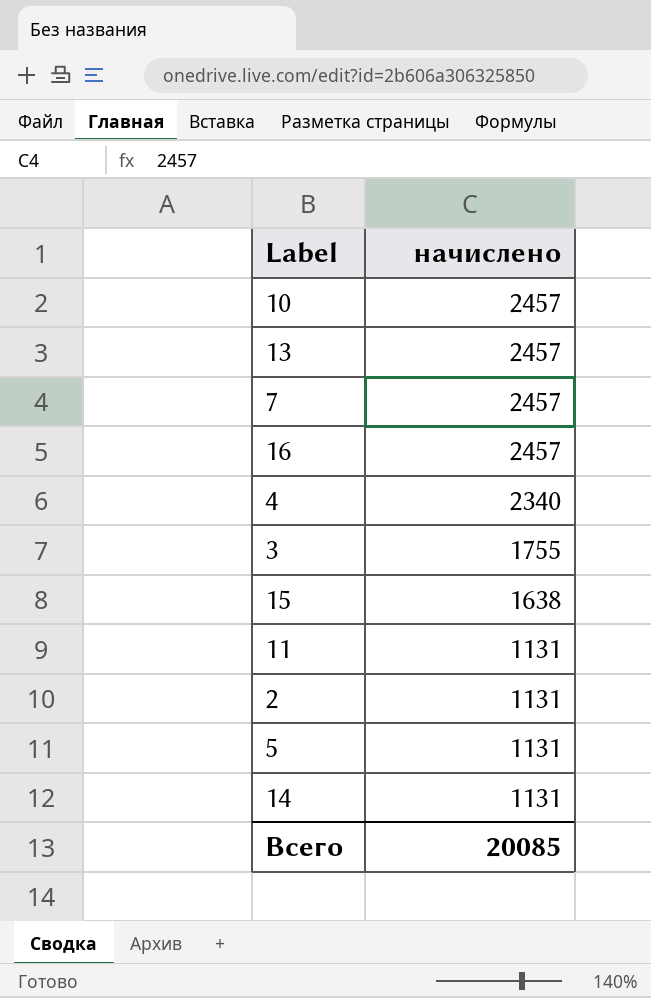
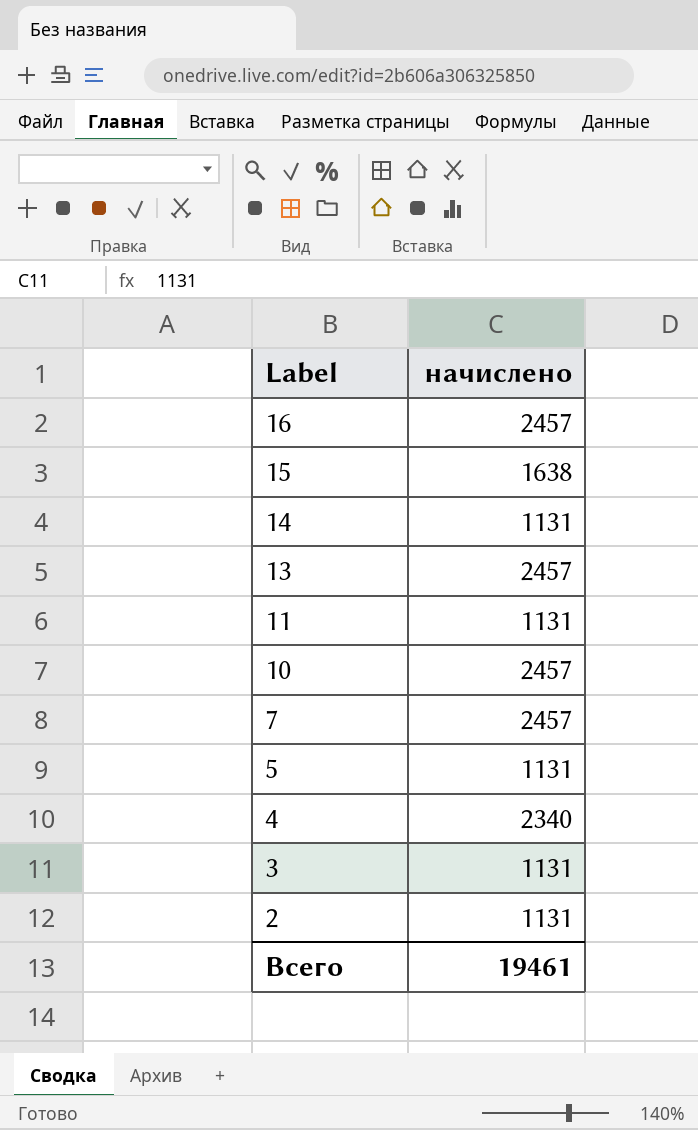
row order: начислено descending -> Label descending
3 | начислено: 1755 -> 1131
Всего | начислено: 20085 -> 19461

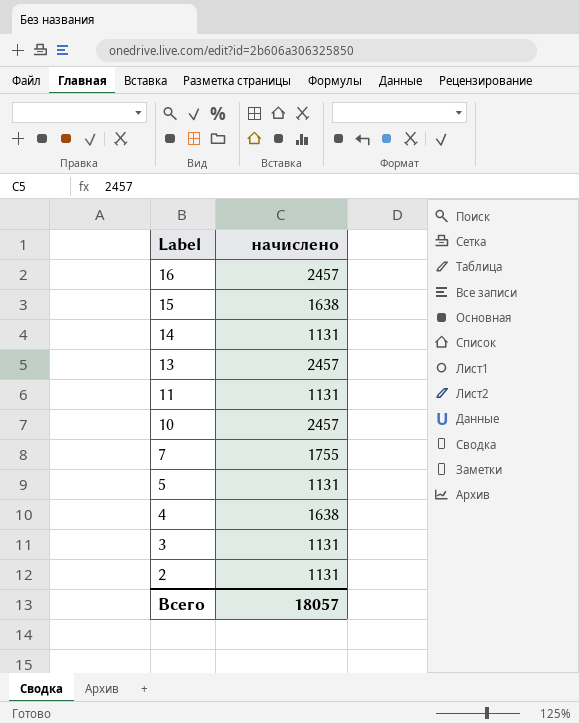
7 | начислено: 2457 -> 1755
4 | начислено: 2340 -> 1638
Всего | начислено: 19461 -> 18057

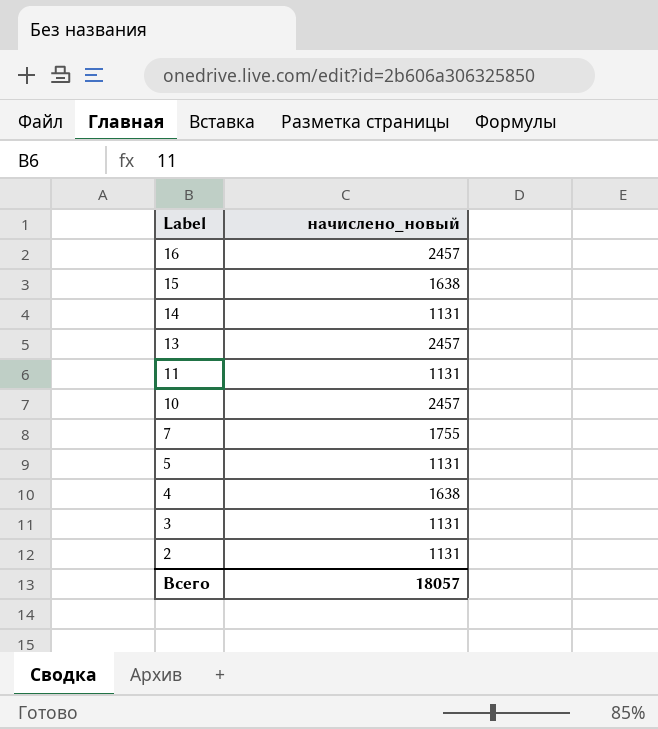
column name: начислено -> начислено_новый

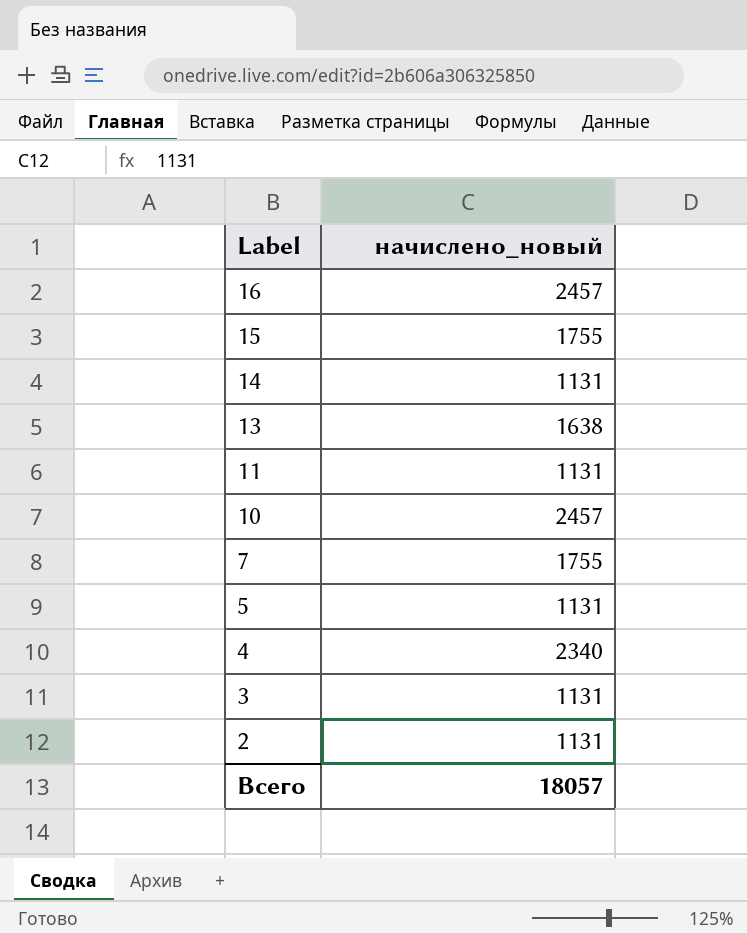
15 | начислено_новый: 1638 -> 1755
13 | начислено_новый: 2457 -> 1638
4 | начислено_новый: 1638 -> 2340

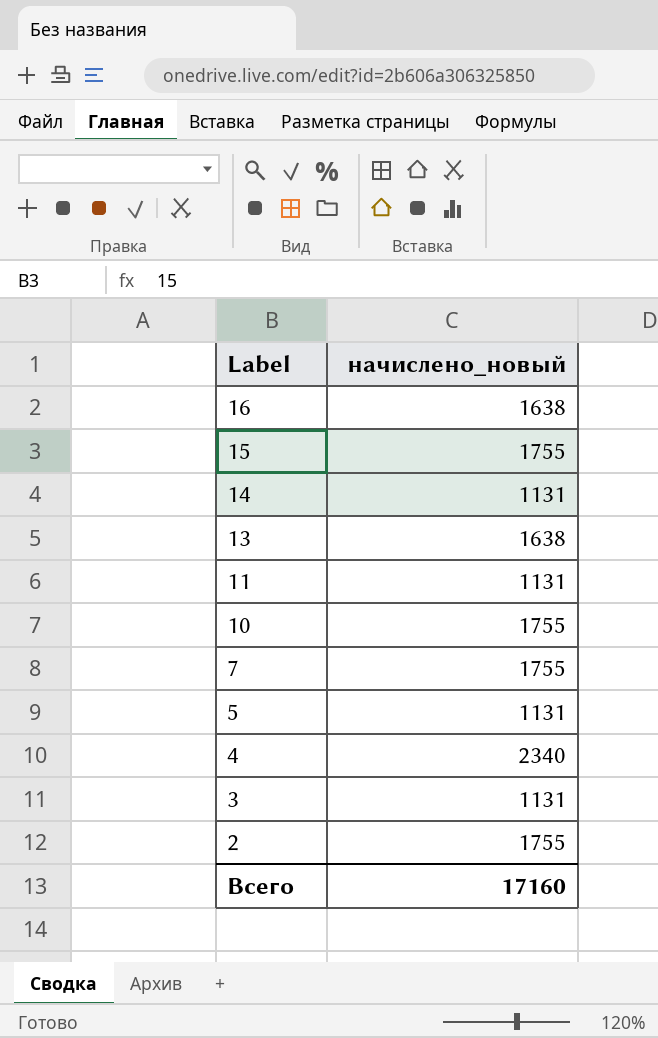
16 | начислено_новый: 2457 -> 1638
10 | начислено_новый: 2457 -> 1755
2 | начислено_новый: 1131 -> 1755
Всего | начислено_новый: 18057 -> 17160

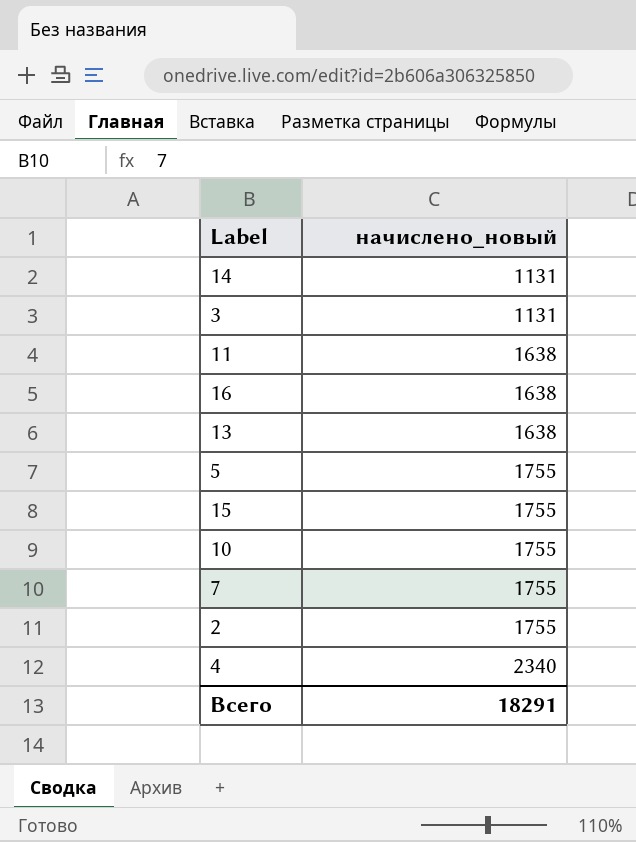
row order: Label descending -> начислено_новый ascending
11 | начислено_новый: 1131 -> 1638
5 | начислено_новый: 1131 -> 1755
Всего | начислено_новый: 17160 -> 18291

